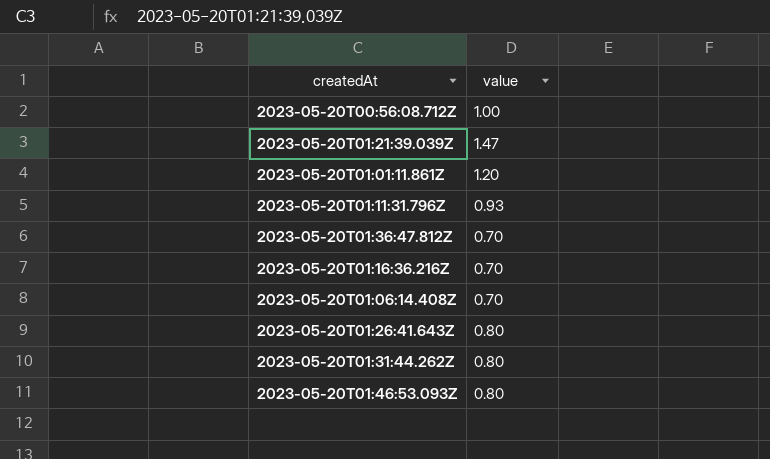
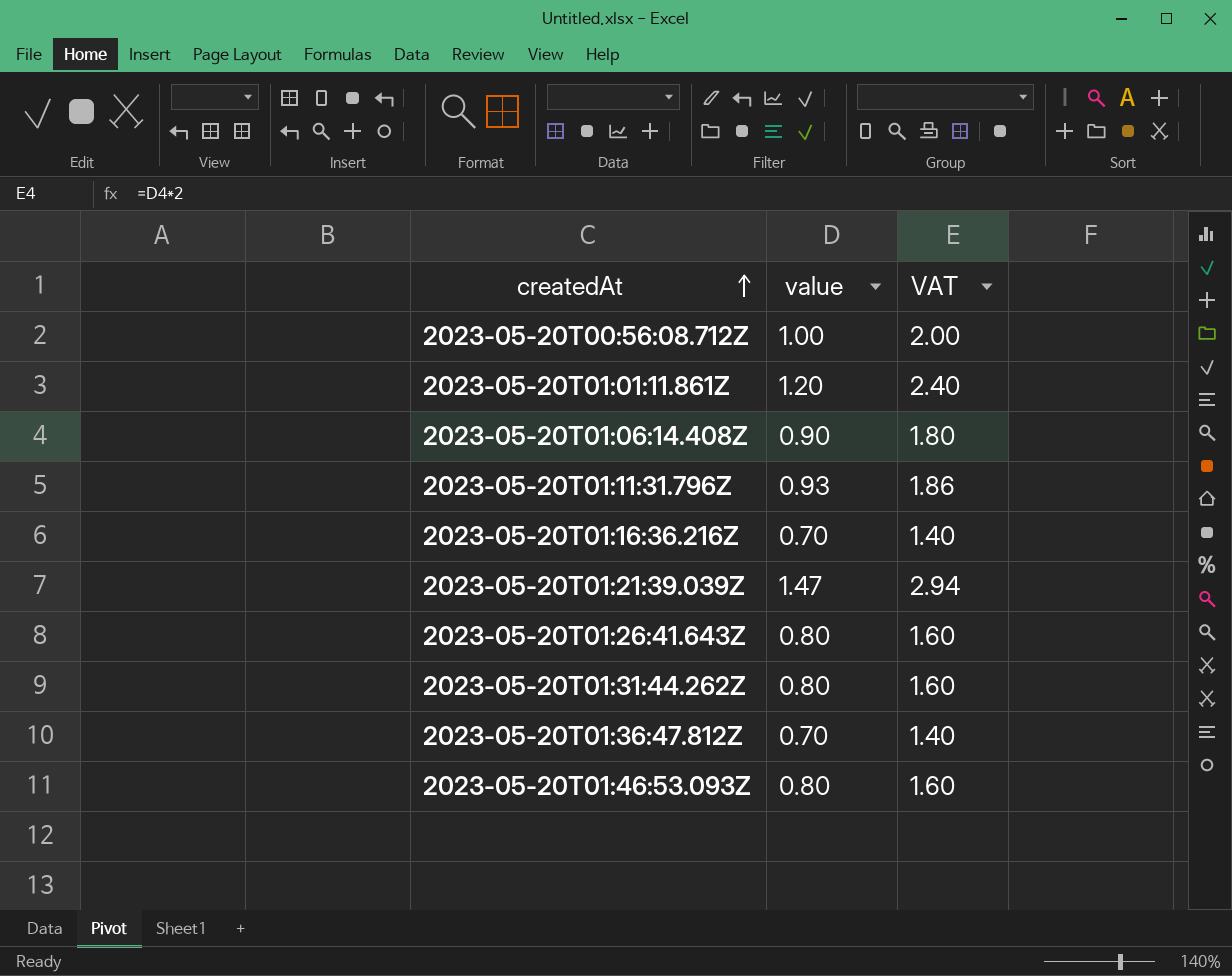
row order: none -> createdAt ascending
column VAT | formula: none -> [value] * 2
2023-05-20T01:06:14.408Z | value: 0.70 -> 0.90

